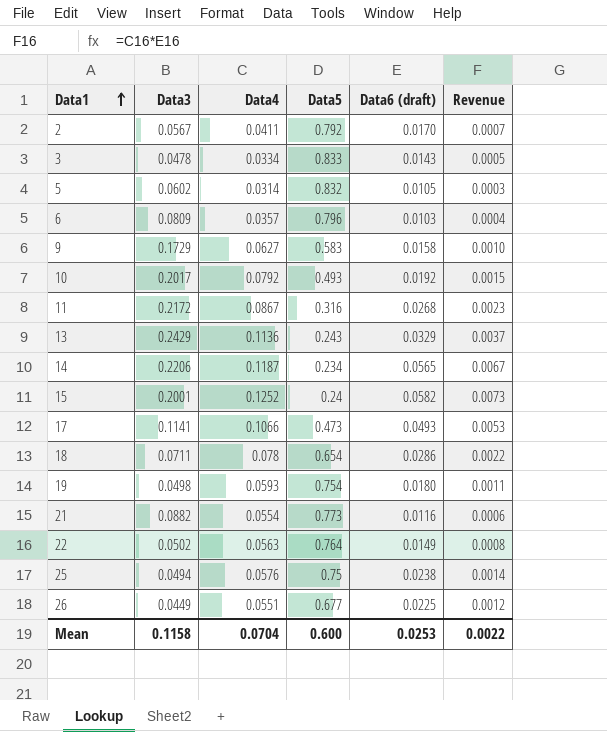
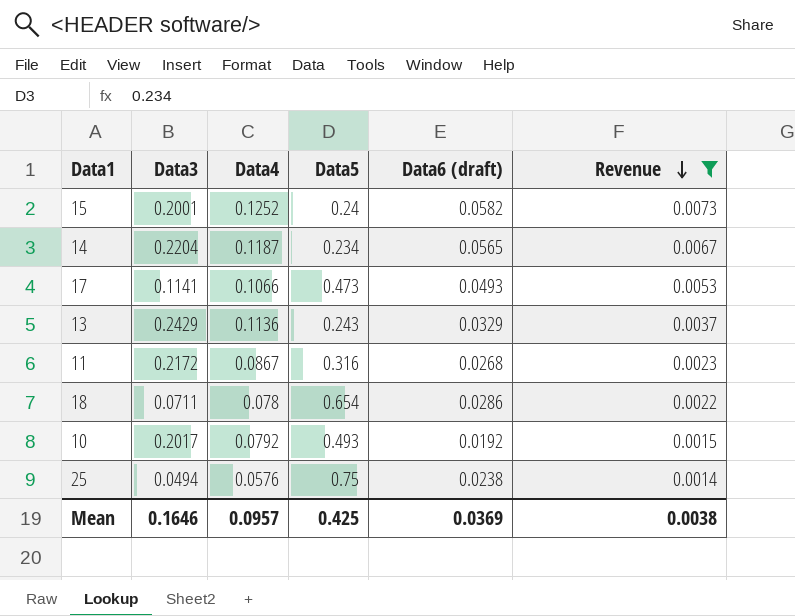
filter: none -> Revenue >= 0.0014
row order: Data1 ascending -> Revenue descending
14 | Data3: 0.2206 -> 0.2204
Mean | Data3: 0.1158 -> 0.1646
Mean | Data4: 0.0704 -> 0.0957
Mean | Data5: 0.600 -> 0.425
Mean | Data6 (draft): 0.0253 -> 0.0369
Mean | Revenue: 0.0022 -> 0.0038

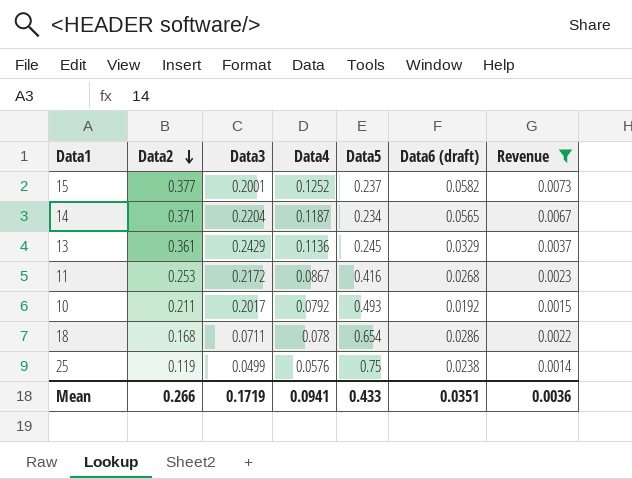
row order: Revenue descending -> Data2 descending
column Data2 | position: none -> 2
row 17: 0.1141 | 0.1066 | 0.473 | 0.0493 | 0.0053 -> none
15 | Data5: 0.24 -> 0.237
13 | Data5: 0.243 -> 0.245
11 | Data5: 0.316 -> 0.416
25 | Data3: 0.0494 -> 0.0499
Mean | Data3: 0.1646 -> 0.1719
Mean | Data4: 0.0957 -> 0.0941
Mean | Data5: 0.425 -> 0.433
Mean | Data6 (draft): 0.0369 -> 0.0351
Mean | Revenue: 0.0038 -> 0.0036

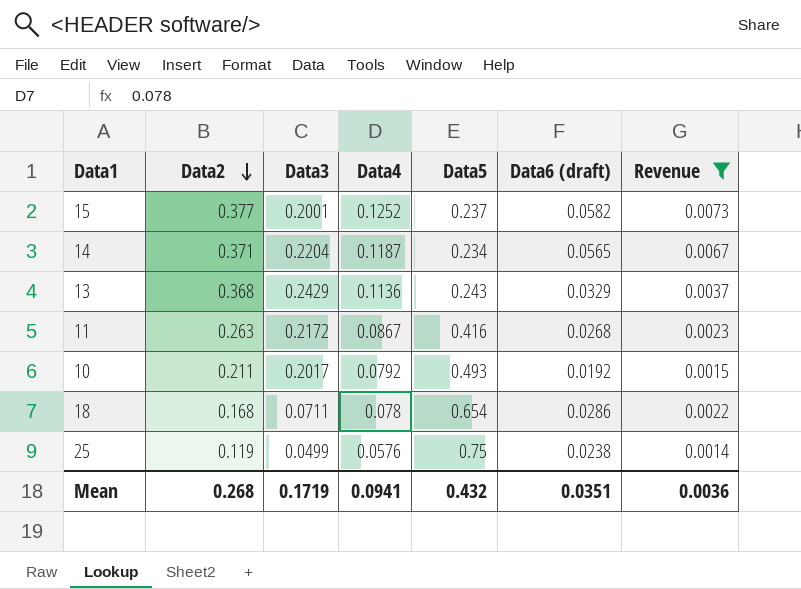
13 | Data2: 0.361 -> 0.368
13 | Data5: 0.245 -> 0.243
11 | Data2: 0.253 -> 0.263
Mean | Data2: 0.266 -> 0.268
Mean | Data5: 0.433 -> 0.432

